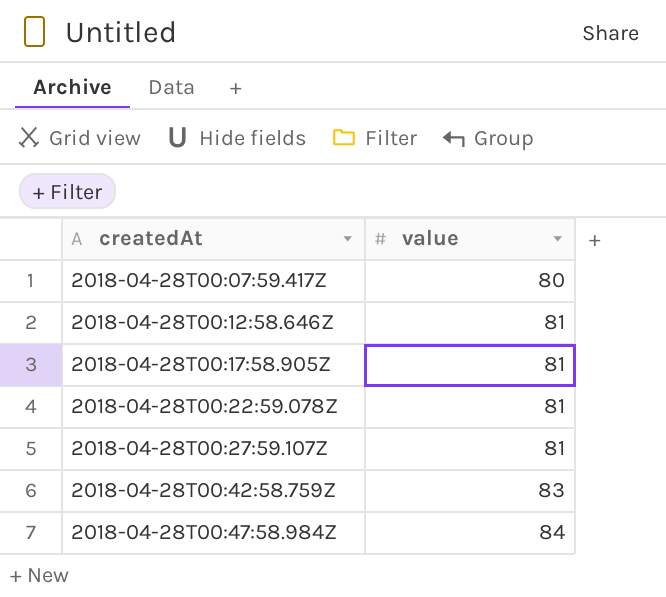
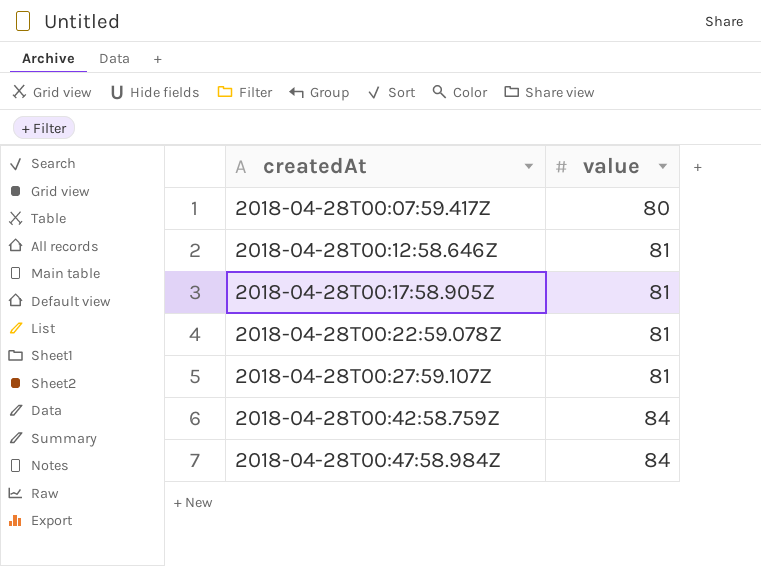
2018-04-28T00:42:58.759Z | value: 83 -> 84

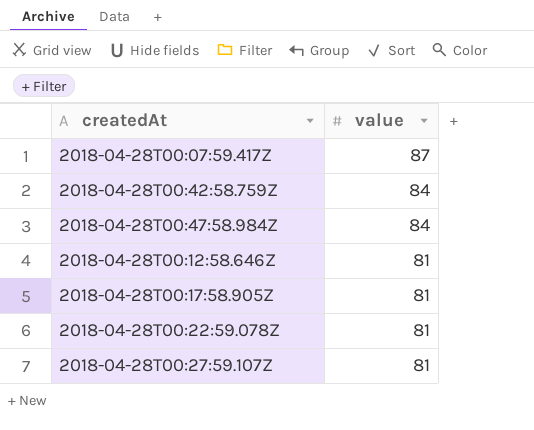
row order: createdAt ascending -> value descending
2018-04-28T00:07:59.417Z | value: 80 -> 87

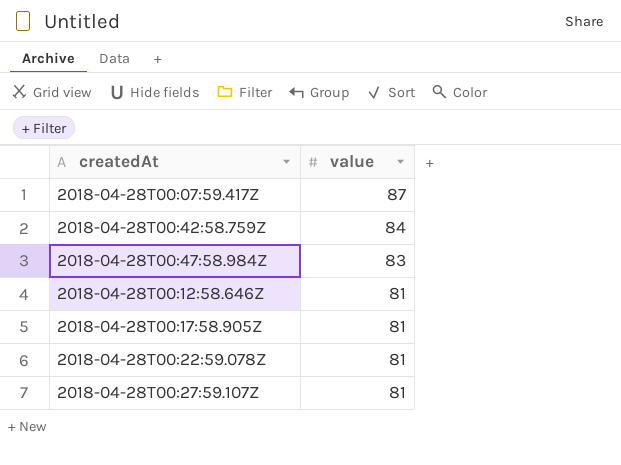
2018-04-28T00:47:58.984Z | value: 84 -> 83

